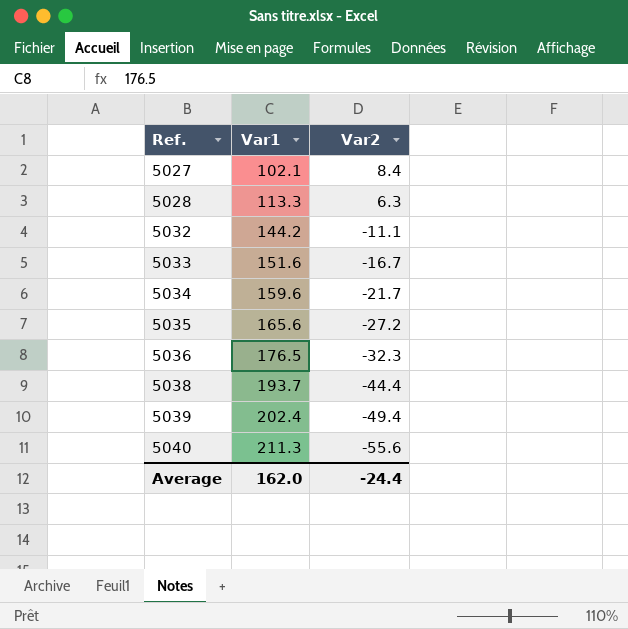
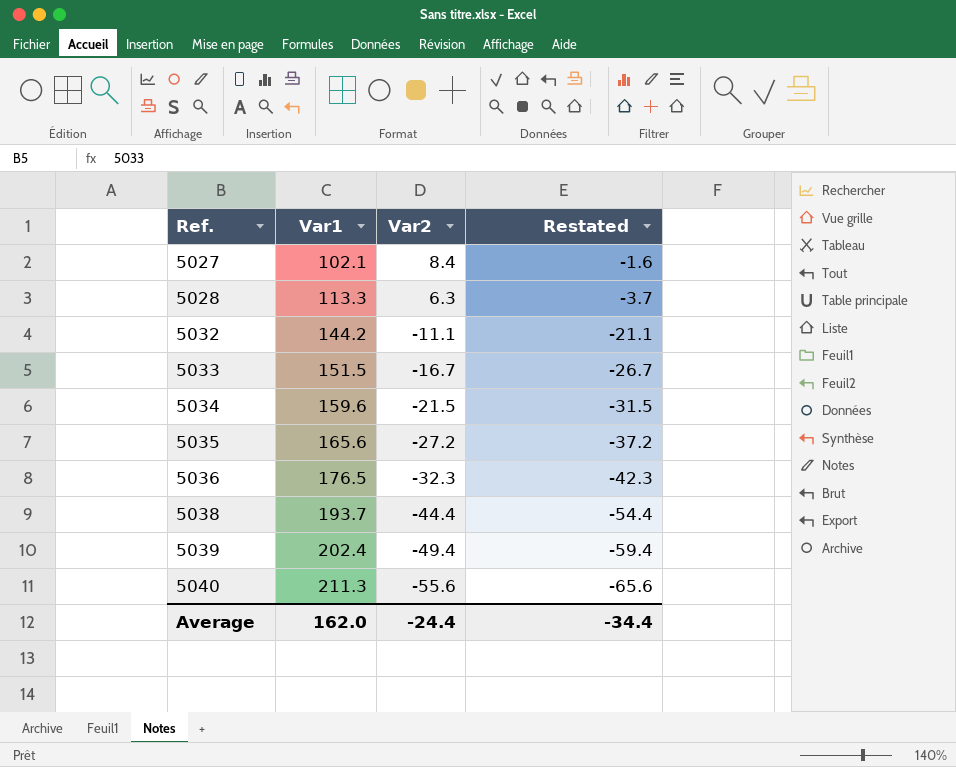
column Restated | formula: none -> [Var2] - 10
5033 | Var1: 151.6 -> 151.5
5034 | Var2: -21.7 -> -21.5

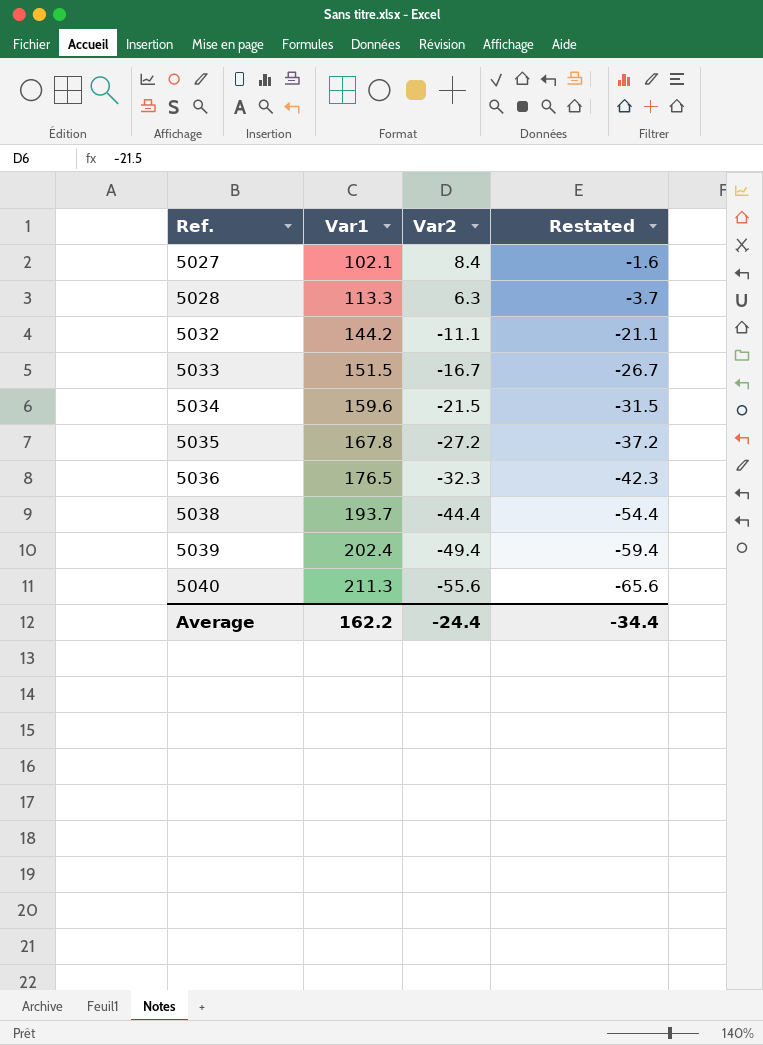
5035 | Var1: 165.6 -> 167.8
Average | Var1: 162.0 -> 162.2

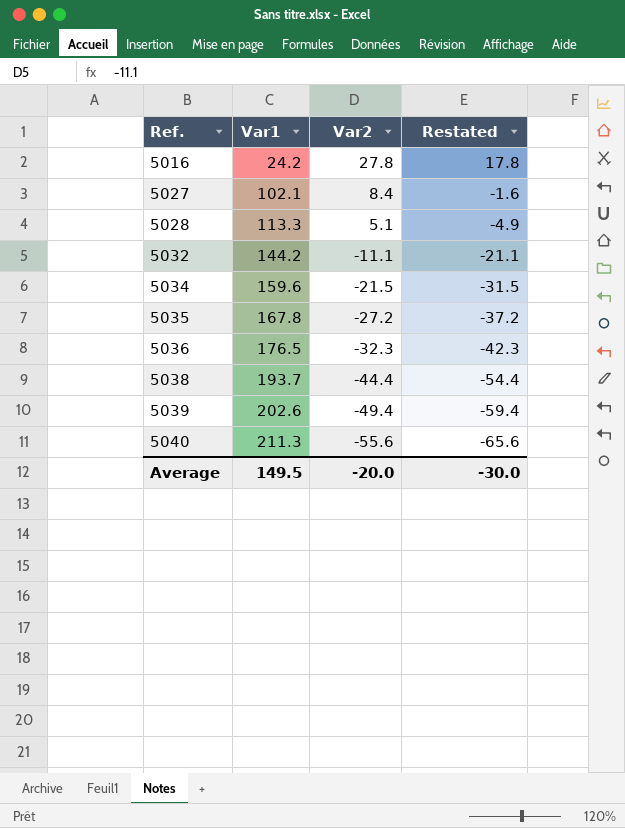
row 5033: 151.5 | -16.7 | -26.7 -> none
row 5016: none -> 24.2 | 27.8 | 17.8
5028 | Var2: 6.3 -> 5.1
5028 | Restated: -3.7 -> -4.9
5039 | Var1: 202.4 -> 202.6
Average | Var1: 162.2 -> 149.5
Average | Var2: -24.4 -> -20.0
Average | Restated: -34.4 -> -30.0

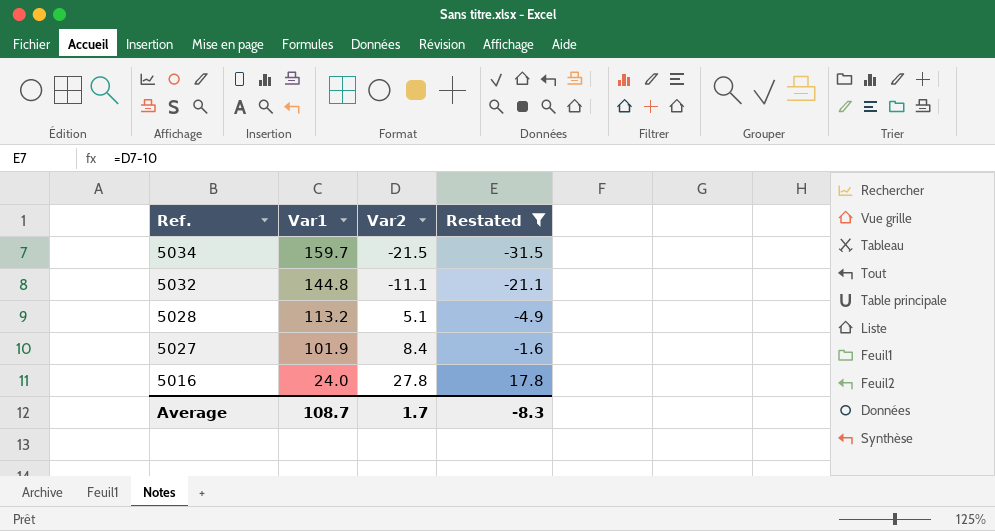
filter: none -> Restated >= -31.5
row order: Ref. ascending -> Ref. descending
5034 | Var1: 159.6 -> 159.7
5032 | Var1: 144.2 -> 144.8
5028 | Var1: 113.3 -> 113.2
5027 | Var1: 102.1 -> 101.9
5016 | Var1: 24.2 -> 24.0
Average | Var1: 149.5 -> 108.7
Average | Var2: -20.0 -> 1.7
Average | Restated: -30.0 -> -8.3

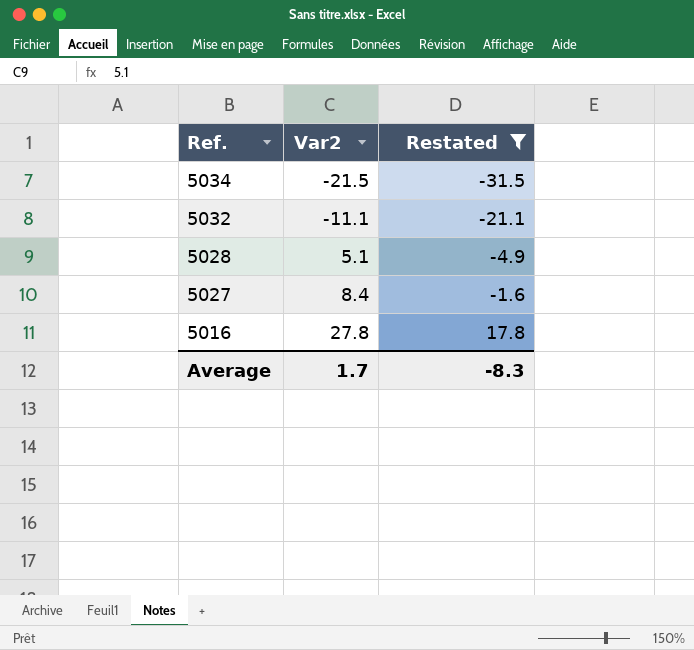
column Var1 | position: 2 -> none

